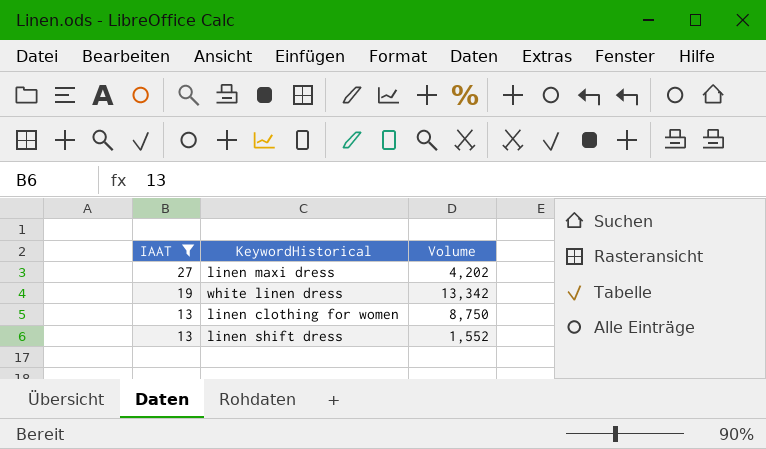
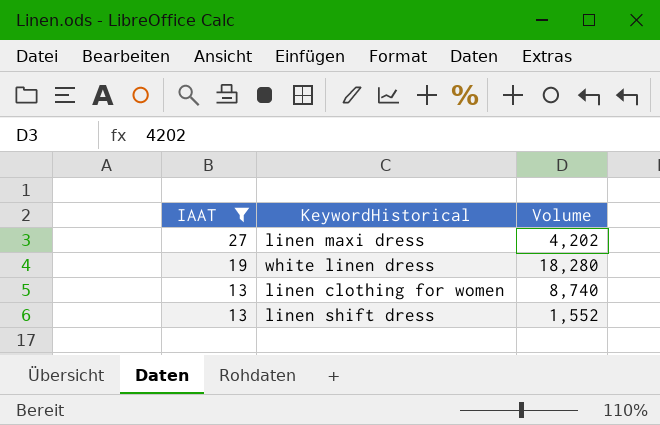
white linen dress | Volume: 13,342 -> 18,280
linen clothing for women | Volume: 8,750 -> 8,740

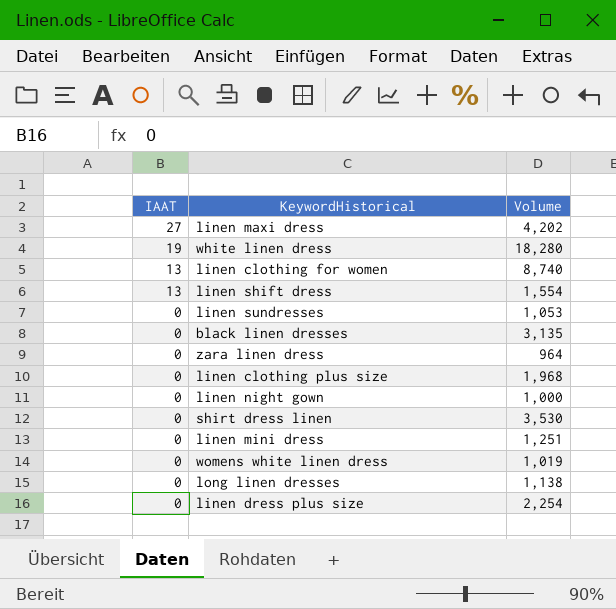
filter: IAAT != 0 -> none
linen shift dress | Volume: 1,552 -> 1,554

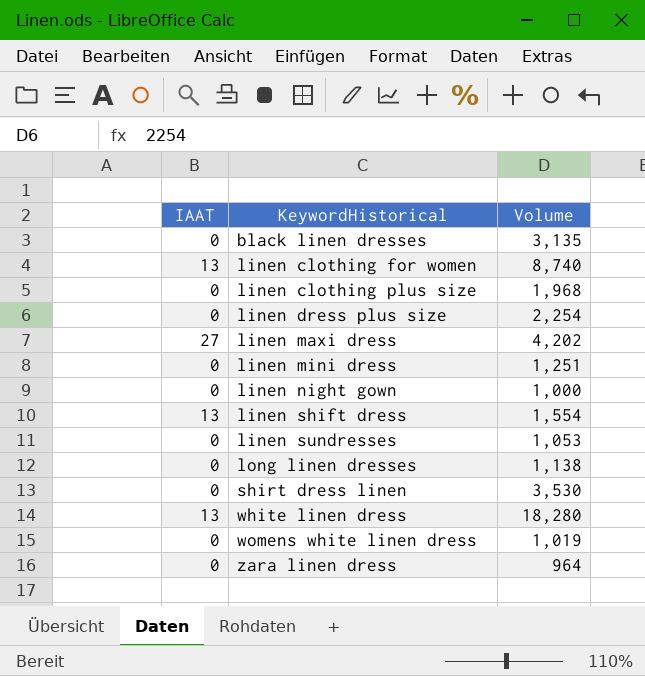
row order: IAAT descending -> KeywordHistorical ascending
white linen dress | IAAT: 19 -> 13

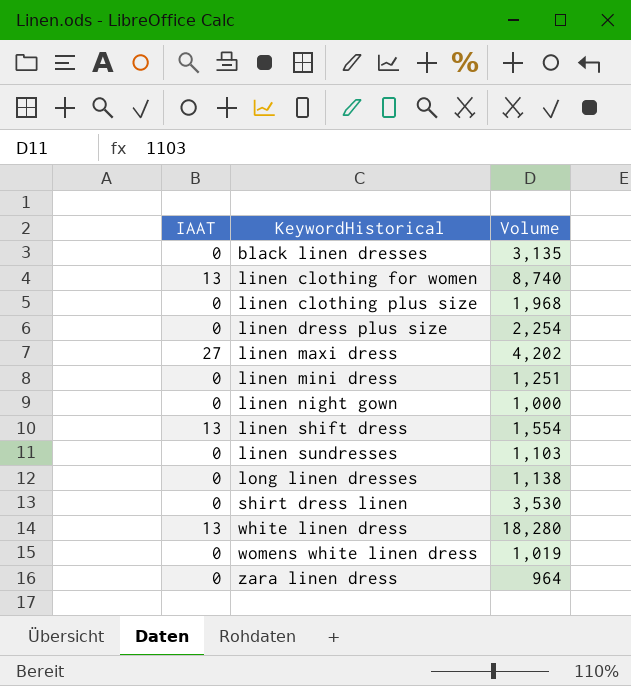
linen sundresses | Volume: 1,053 -> 1,103

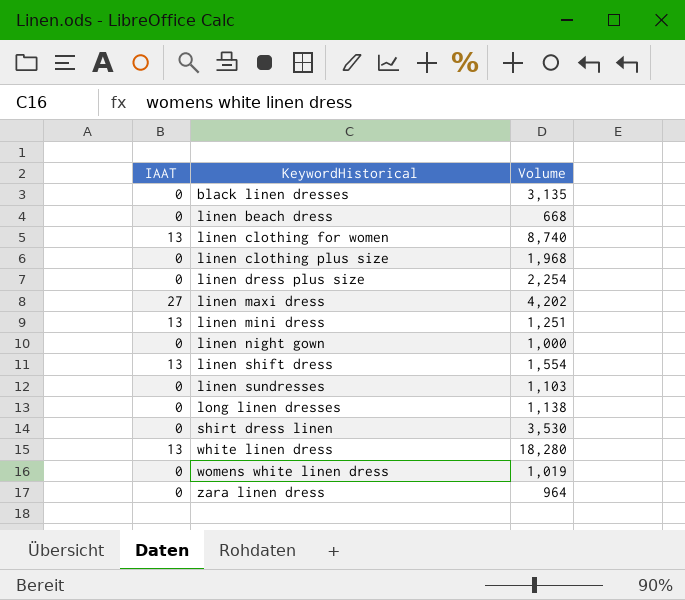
row linen beach dress: none -> 0 | 668
linen mini dress | IAAT: 0 -> 13

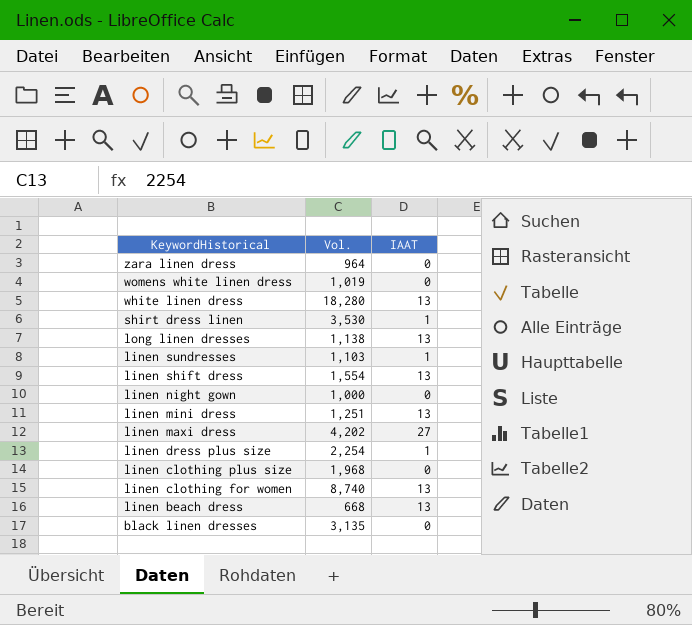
row order: KeywordHistorical ascending -> KeywordHistorical descending
column name: Volume -> Vol.
column IAAT | position: 1 -> 3
shirt dress linen | IAAT: 0 -> 1
long linen dresses | IAAT: 0 -> 13
linen sundresses | IAAT: 0 -> 1
linen dress plus size | IAAT: 0 -> 1
linen beach dress | IAAT: 0 -> 13

